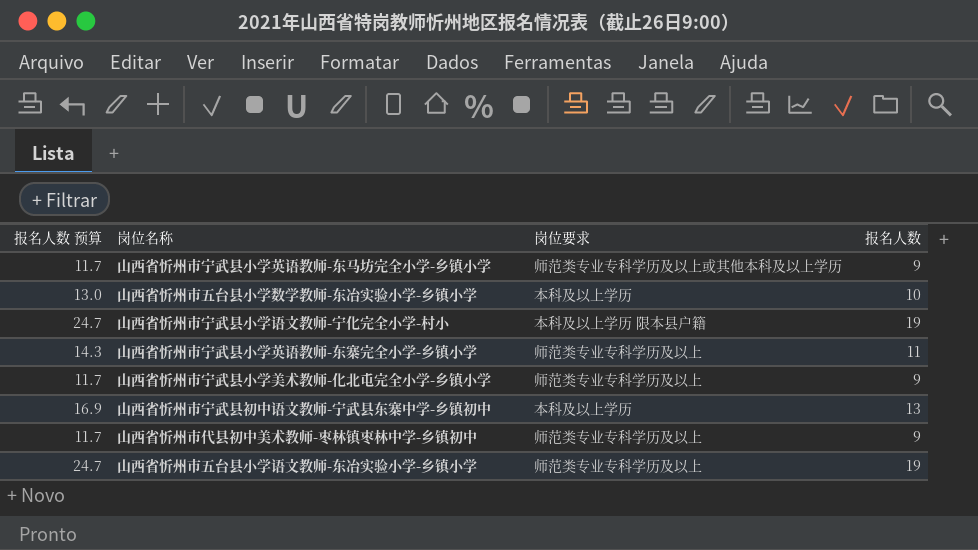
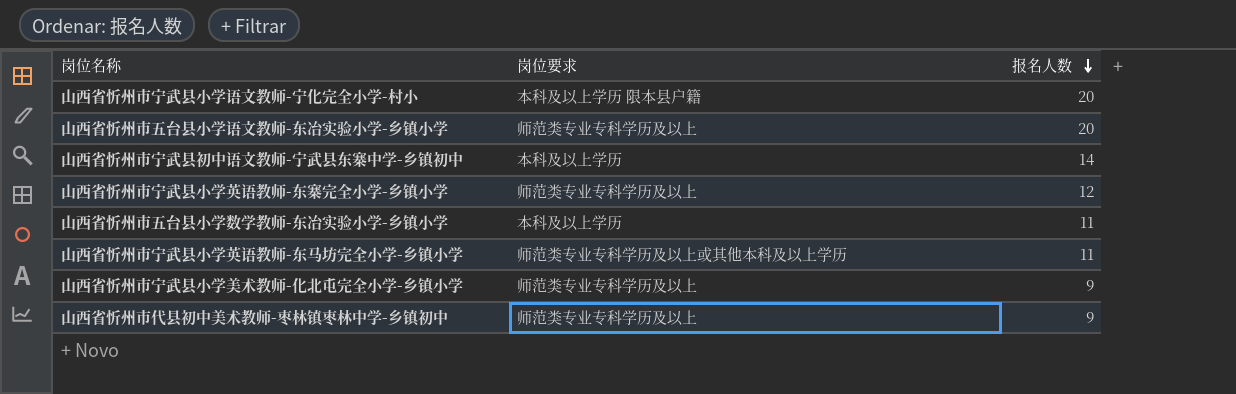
row order: none -> 报名人数 descending
column 报名人数 预算 | formula: [报名人数] * 1.3 -> none
山西省忻州市宁武县小学语文教师-宁化完全小学-村小 | 报名人数: 19 -> 20
山西省忻州市五台县小学语文教师-东冶实验小学-乡镇小学 | 报名人数: 19 -> 20
山西省忻州市宁武县初中语文教师-宁武县东寨中学-乡镇初中 | 报名人数: 13 -> 14
山西省忻州市宁武县小学英语教师-东寨完全小学-乡镇小学 | 报名人数: 11 -> 12
山西省忻州市五台县小学数学教师-东冶实验小学-乡镇小学 | 报名人数: 10 -> 11
山西省忻州市宁武县小学英语教师-东马坊完全小学-乡镇小学 | 报名人数: 9 -> 11

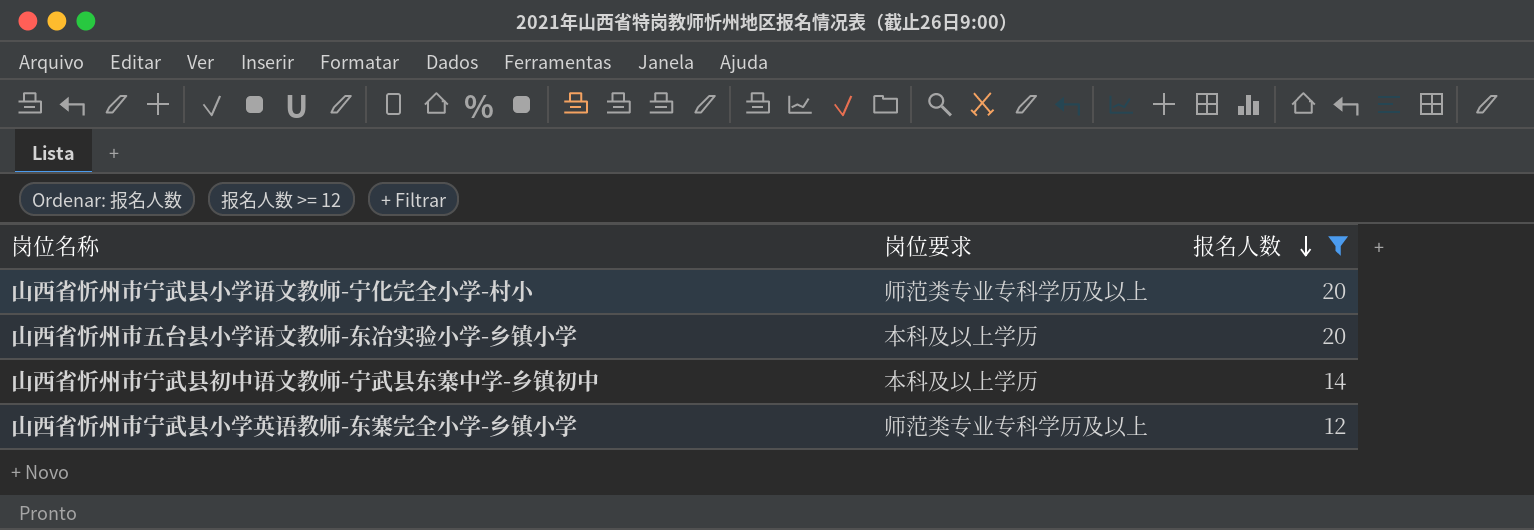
filter: none -> 报名人数 >= 12
山西省忻州市宁武县小学语文教师-宁化完全小学-村小 | 岗位要求: 本科及以上学历 限本县户籍 -> 师范类专业专科学历及以上
山西省忻州市五台县小学语文教师-东冶实验小学-乡镇小学 | 岗位要求: 师范类专业专科学历及以上 -> 本科及以上学历

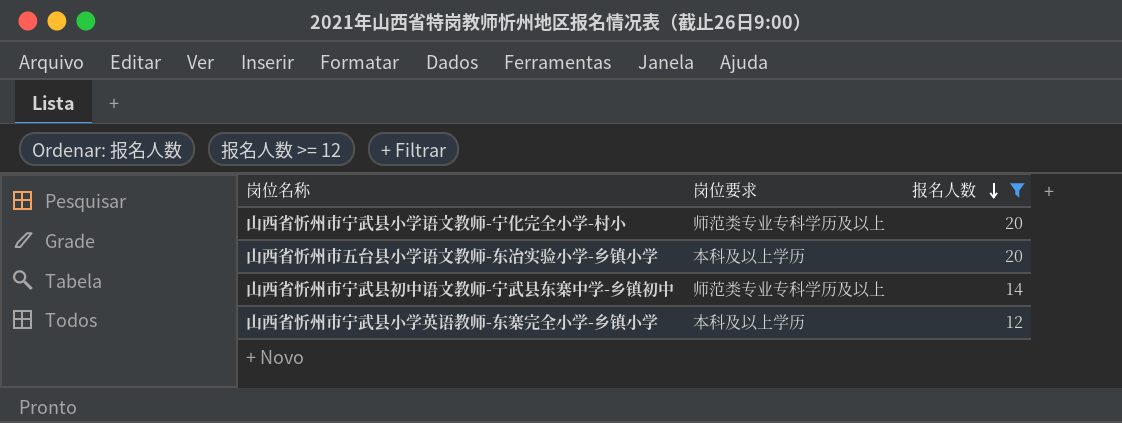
山西省忻州市宁武县初中语文教师-宁武县东寨中学-乡镇初中 | 岗位要求: 本科及以上学历 -> 师范类专业专科学历及以上
山西省忻州市宁武县小学英语教师-东寨完全小学-乡镇小学 | 岗位要求: 师范类专业专科学历及以上 -> 本科及以上学历

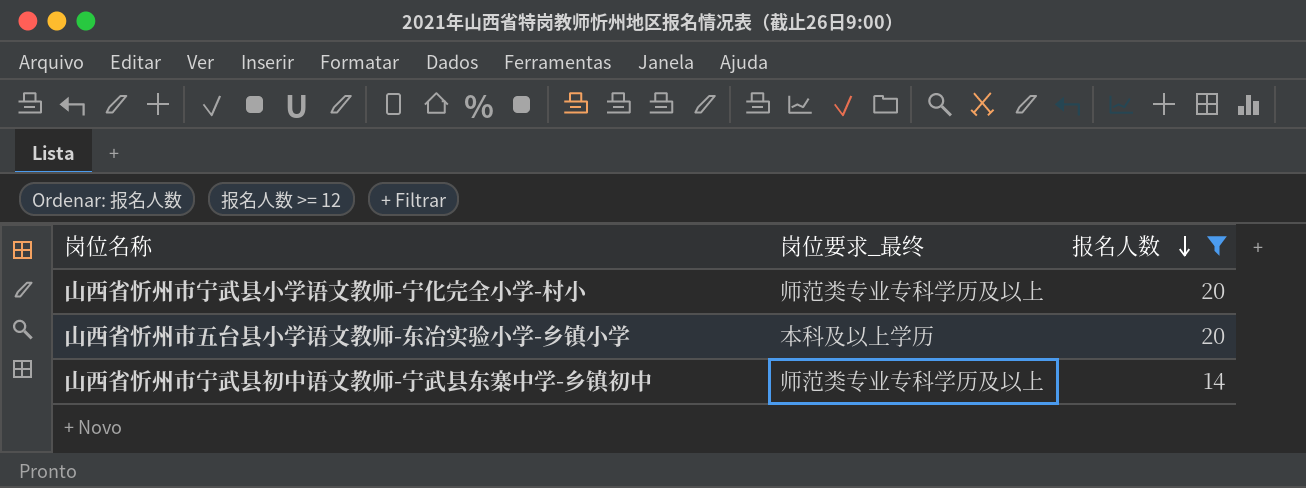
column name: 岗位要求 -> 岗位要求_最终
row 山西省忻州市宁武县小学英语教师-东寨完全小学-乡镇小学: 本科及以上学历 | 12 -> none

